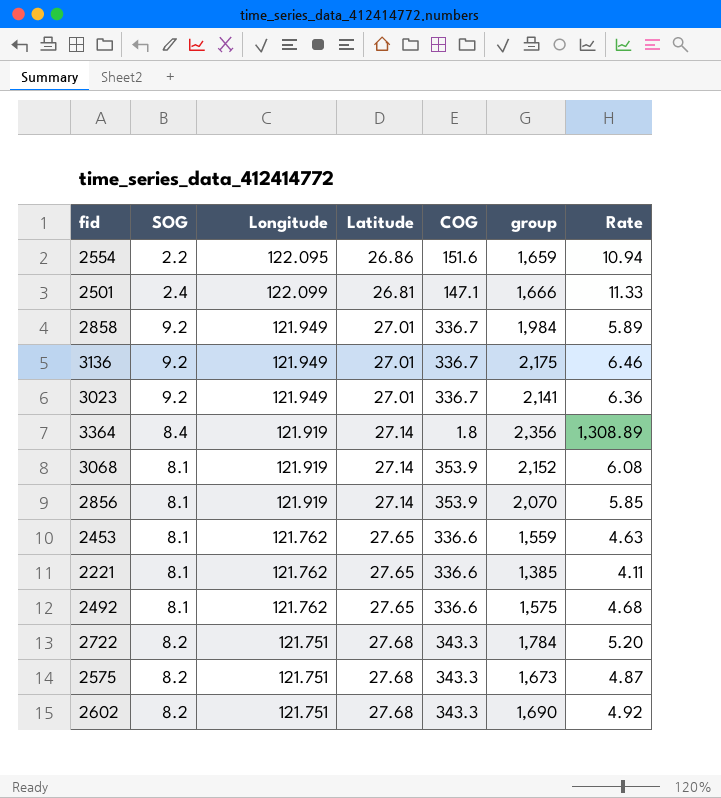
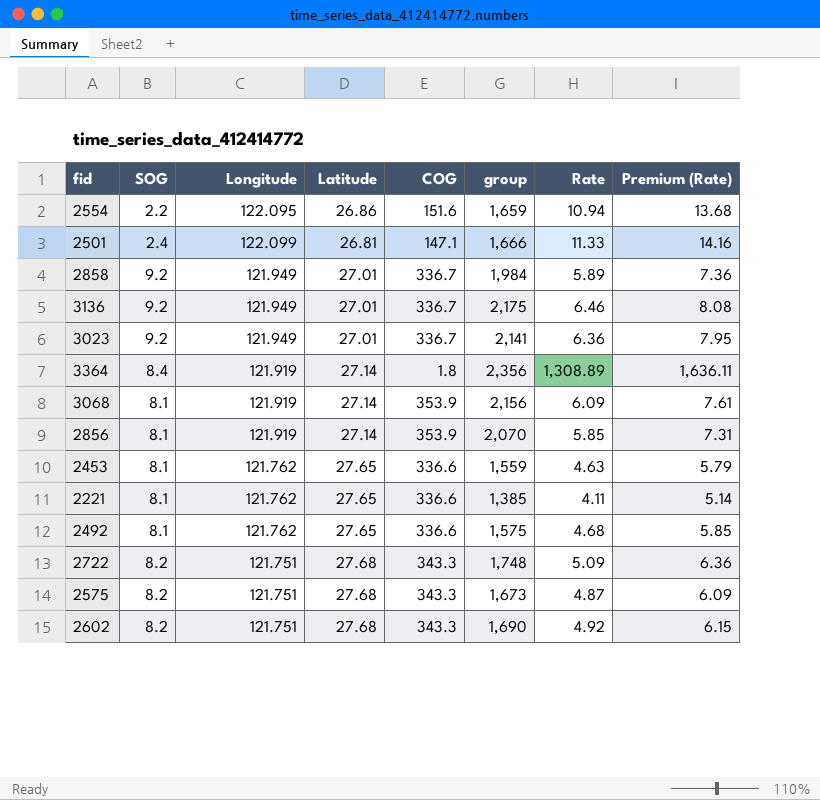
column Premium (Rate) | formula: none -> [Rate] * 1.25
3068 | group: 2,152 -> 2,156
3068 | Rate: 6.08 -> 6.09
2722 | group: 1,784 -> 1,748
2722 | Rate: 5.20 -> 5.09

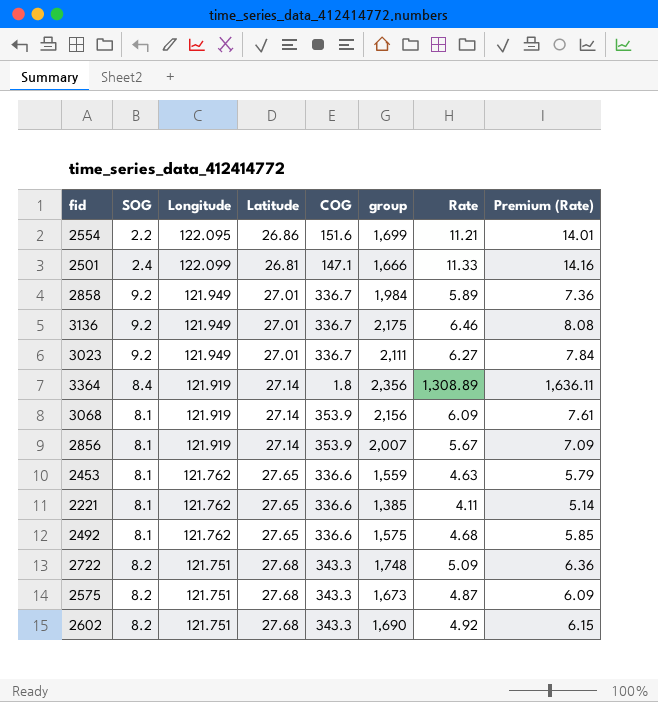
2554 | group: 1,659 -> 1,699
2554 | Rate: 10.94 -> 11.21
2554 | Premium (Rate): 13.68 -> 14.01
3023 | group: 2,141 -> 2,111
3023 | Rate: 6.36 -> 6.27
3023 | Premium (Rate): 7.95 -> 7.84
2856 | group: 2,070 -> 2,007
2856 | Rate: 5.85 -> 5.67
2856 | Premium (Rate): 7.31 -> 7.09

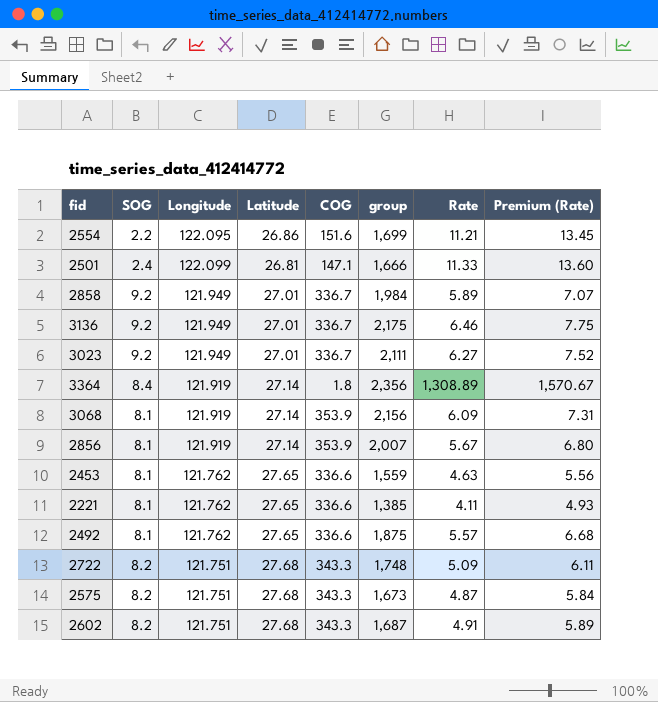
column Premium (Rate) | formula: [Rate] * 1.25 -> [Rate] * 1.2
2492 | group: 1,575 -> 1,875
2492 | Rate: 4.68 -> 5.57
2602 | group: 1,690 -> 1,687
2602 | Rate: 4.92 -> 4.91

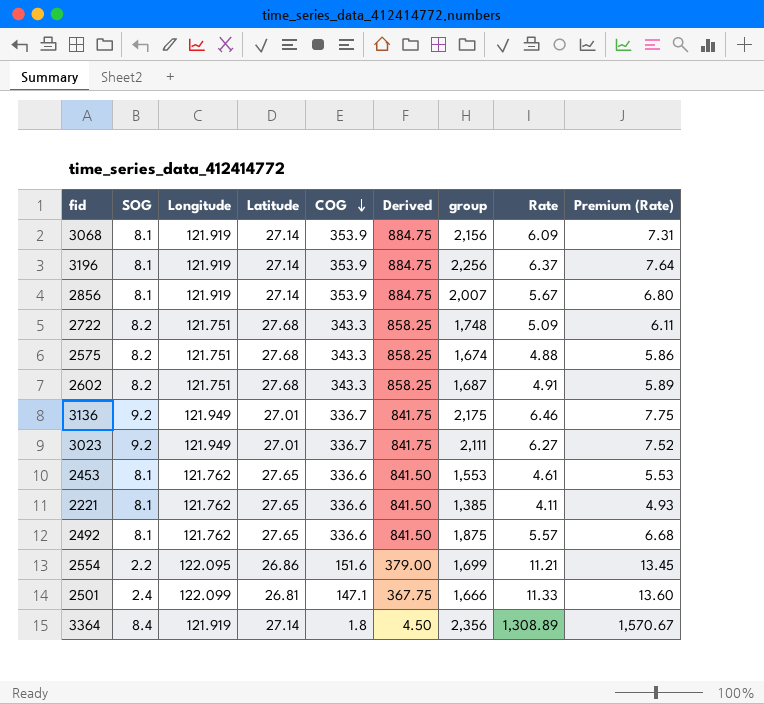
row order: none -> COG descending
column Derived | formula: none -> [COG] * 2.5
row 2858: 9.2 | 121.949 | 27.01 | 336.7 | 1,984 | 5.89 | 7.07 -> none
row 3196: none -> 8.1 | 121.919 | 27.14 | 353.9 | 884.75 | 2,256 | 6.37 | 7.64
2575 | group: 1,673 -> 1,674
2575 | Rate: 4.87 -> 4.88
2575 | Premium (Rate): 5.84 -> 5.86
2453 | group: 1,559 -> 1,553
2453 | Rate: 4.63 -> 4.61
2453 | Premium (Rate): 5.56 -> 5.53

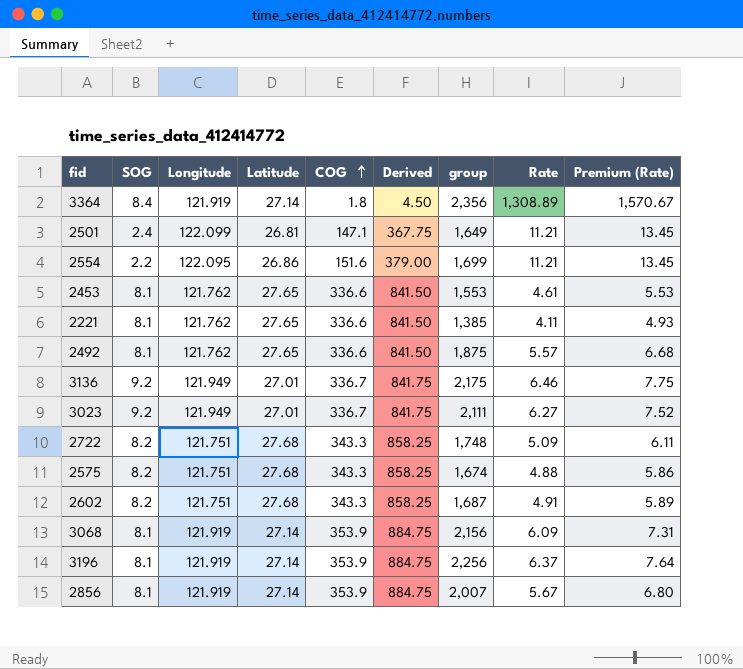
row order: COG descending -> COG ascending
2501 | group: 1,666 -> 1,649
2501 | Rate: 11.33 -> 11.21
2501 | Premium (Rate): 13.60 -> 13.45

